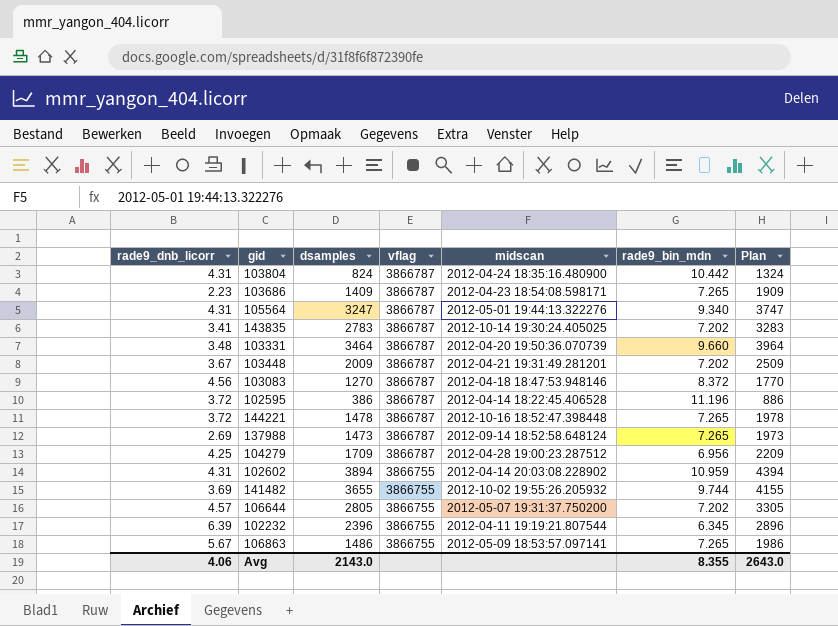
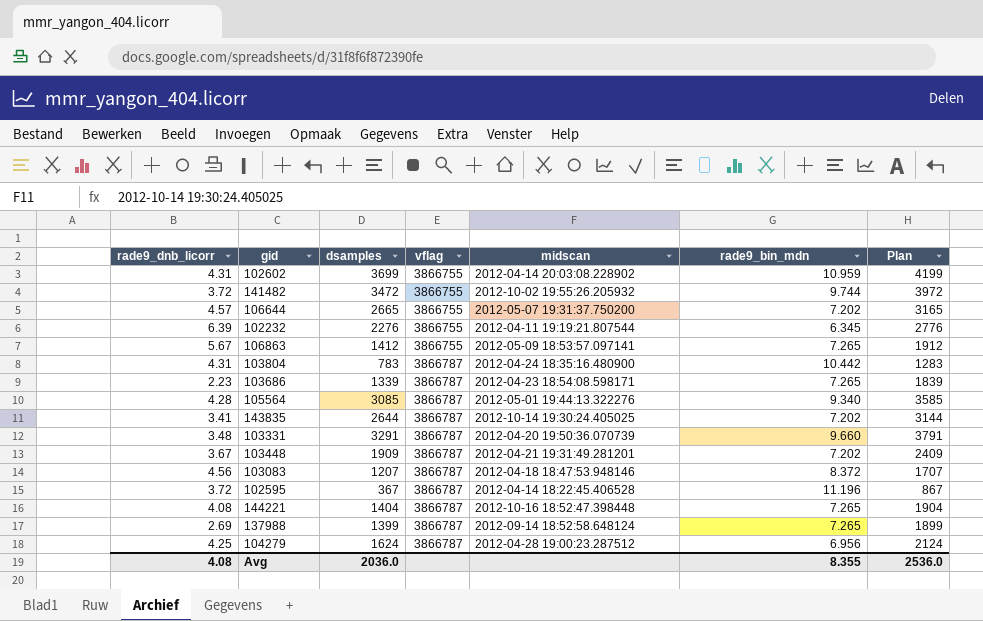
row order: vflag descending -> vflag ascending
102602 | dsamples: 3894 -> 3699
102602 | Plan: 4394 -> 4199
141482 | rade9_dnb_licorr: 3.69 -> 3.72
141482 | dsamples: 3655 -> 3472
141482 | Plan: 4155 -> 3972
106644 | dsamples: 2805 -> 2665
106644 | Plan: 3305 -> 3165
102232 | dsamples: 2396 -> 2276
102232 | Plan: 2896 -> 2776
106863 | dsamples: 1486 -> 1412
106863 | Plan: 1986 -> 1912
103804 | dsamples: 824 -> 783
103804 | Plan: 1324 -> 1283
103686 | dsamples: 1409 -> 1339
103686 | Plan: 1909 -> 1839
105564 | rade9_dnb_licorr: 4.31 -> 4.28
105564 | dsamples: 3247 -> 3085
105564 | Plan: 3747 -> 3585
143835 | dsamples: 2783 -> 2644
143835 | Plan: 3283 -> 3144
103331 | dsamples: 3464 -> 3291
103331 | Plan: 3964 -> 3791
103448 | dsamples: 2009 -> 1909
103448 | Plan: 2509 -> 2409
103083 | dsamples: 1270 -> 1207
103083 | Plan: 1770 -> 1707
102595 | dsamples: 386 -> 367
102595 | Plan: 886 -> 867
144221 | rade9_dnb_licorr: 3.72 -> 4.08
144221 | dsamples: 1478 -> 1404
144221 | Plan: 1978 -> 1904
137988 | dsamples: 1473 -> 1399
137988 | Plan: 1973 -> 1899
104279 | dsamples: 1709 -> 1624
104279 | Plan: 2209 -> 2124
Avg | rade9_dnb_licorr: 4.06 -> 4.08
Avg | dsamples: 2143.0 -> 2036.0
Avg | Plan: 2643.0 -> 2536.0

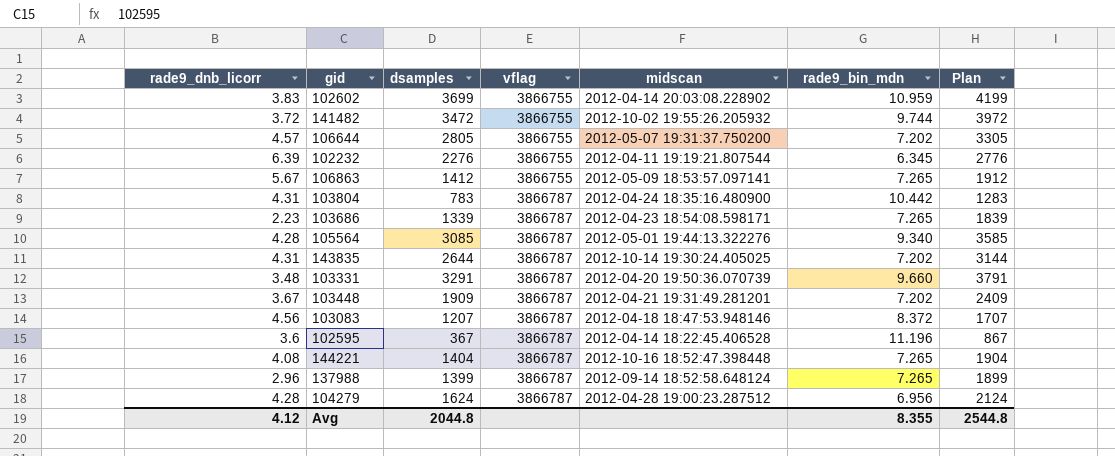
102602 | rade9_dnb_licorr: 4.31 -> 3.83
106644 | dsamples: 2665 -> 2805
106644 | Plan: 3165 -> 3305
143835 | rade9_dnb_licorr: 3.41 -> 4.31
102595 | rade9_dnb_licorr: 3.72 -> 3.6
137988 | rade9_dnb_licorr: 2.69 -> 2.96
104279 | rade9_dnb_licorr: 4.25 -> 4.28
Avg | rade9_dnb_licorr: 4.08 -> 4.12
Avg | dsamples: 2036.0 -> 2044.8
Avg | Plan: 2536.0 -> 2544.8

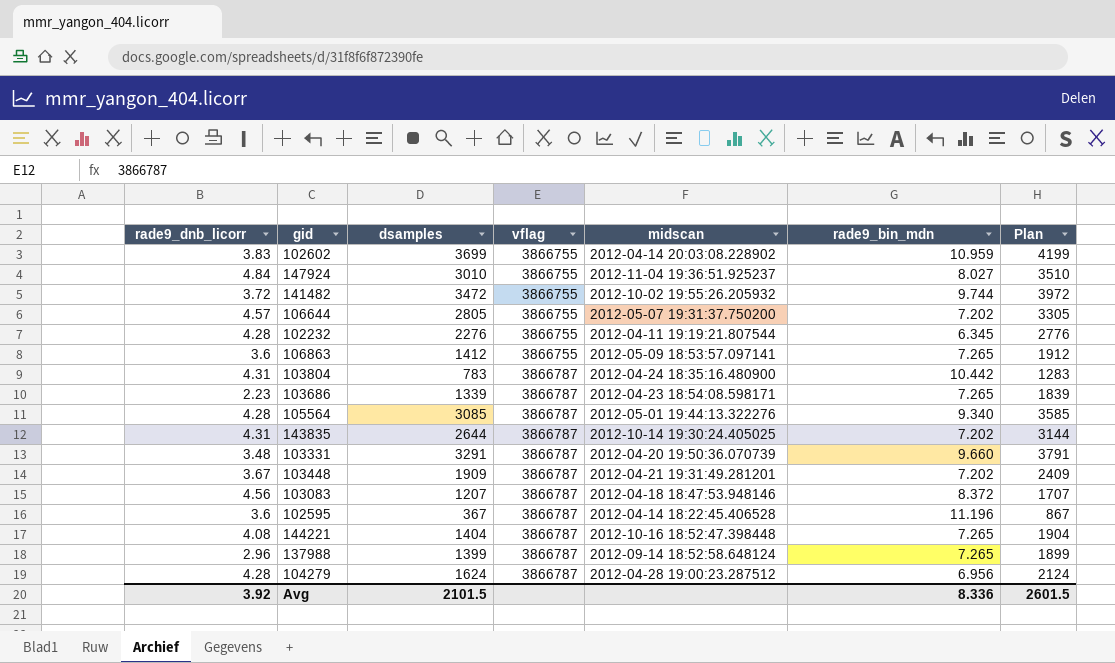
row 147924: none -> 4.84 | 3010 | 3866755 | 2012-11-04 19:36:51.925237 | 8.027 | 3510
102232 | rade9_dnb_licorr: 6.39 -> 4.28
106863 | rade9_dnb_licorr: 5.67 -> 3.6
Avg | rade9_dnb_licorr: 4.12 -> 3.92
Avg | dsamples: 2044.8 -> 2101.5
Avg | rade9_bin_mdn: 8.355 -> 8.336
Avg | Plan: 2544.8 -> 2601.5

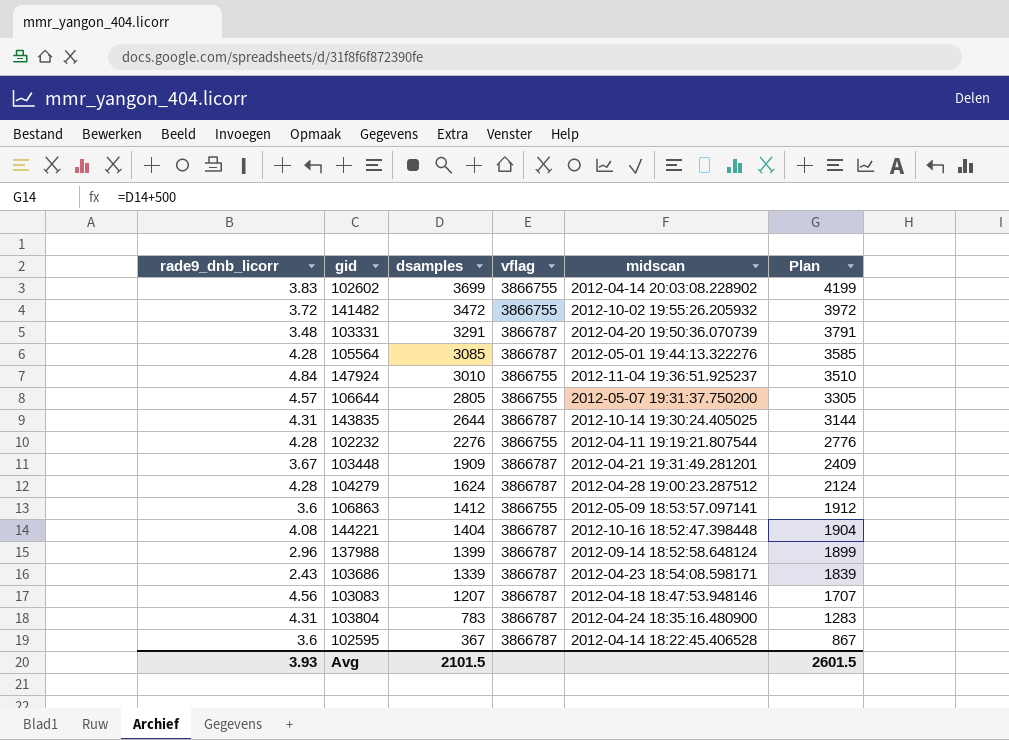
row order: vflag ascending -> dsamples descending
column rade9_bin_mdn | position: 6 -> none
103686 | rade9_dnb_licorr: 2.23 -> 2.43
Avg | rade9_dnb_licorr: 3.92 -> 3.93

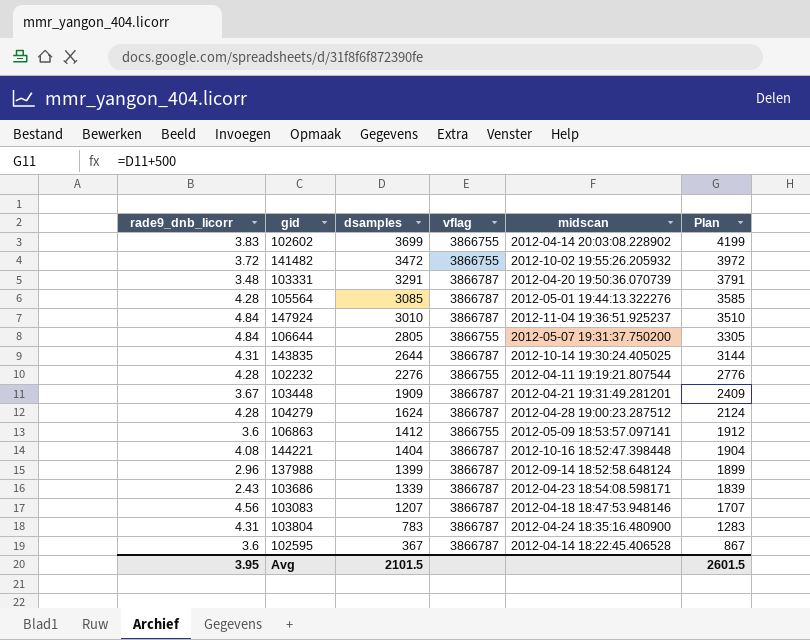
147924 | vflag: 3866755 -> 3866787
106644 | rade9_dnb_licorr: 4.57 -> 4.84
Avg | rade9_dnb_licorr: 3.93 -> 3.95

